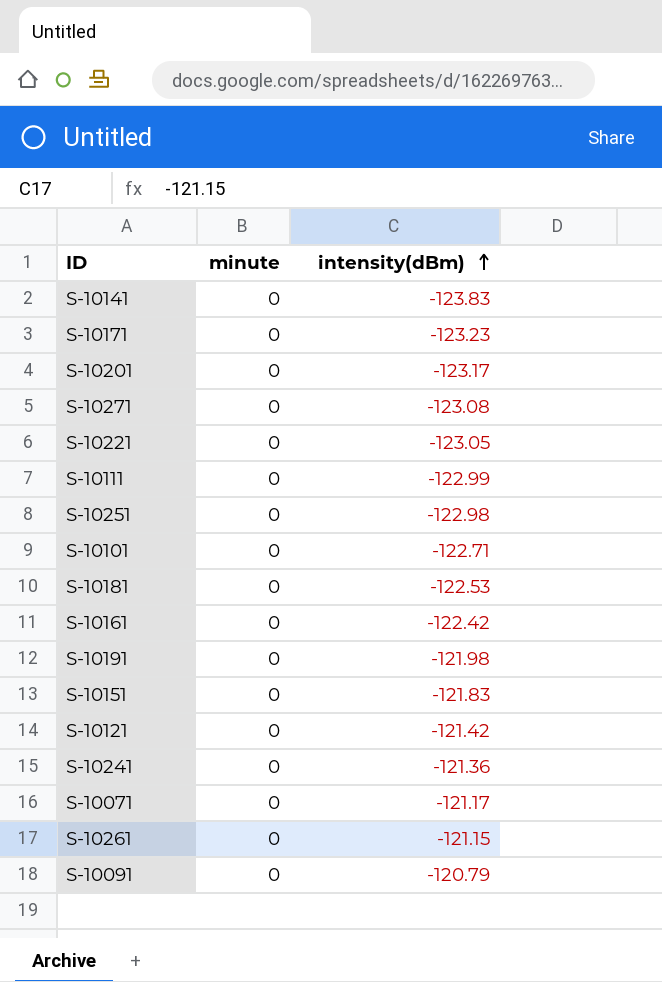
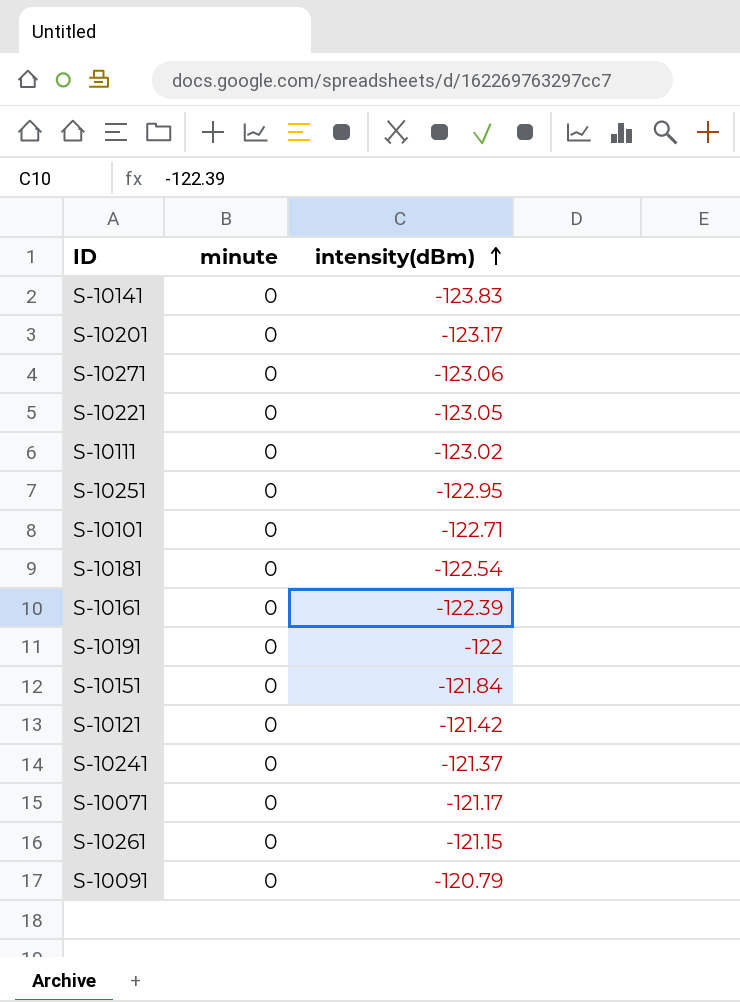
row S-10171: 0 | -123.23 -> none
S-10271 | intensity(dBm): -123.08 -> -123.06
S-10111 | intensity(dBm): -122.99 -> -123.02
S-10251 | intensity(dBm): -122.98 -> -122.95
S-10181 | intensity(dBm): -122.53 -> -122.54
S-10161 | intensity(dBm): -122.42 -> -122.39
S-10191 | intensity(dBm): -121.98 -> -122
S-10151 | intensity(dBm): -121.83 -> -121.84
S-10241 | intensity(dBm): -121.36 -> -121.37

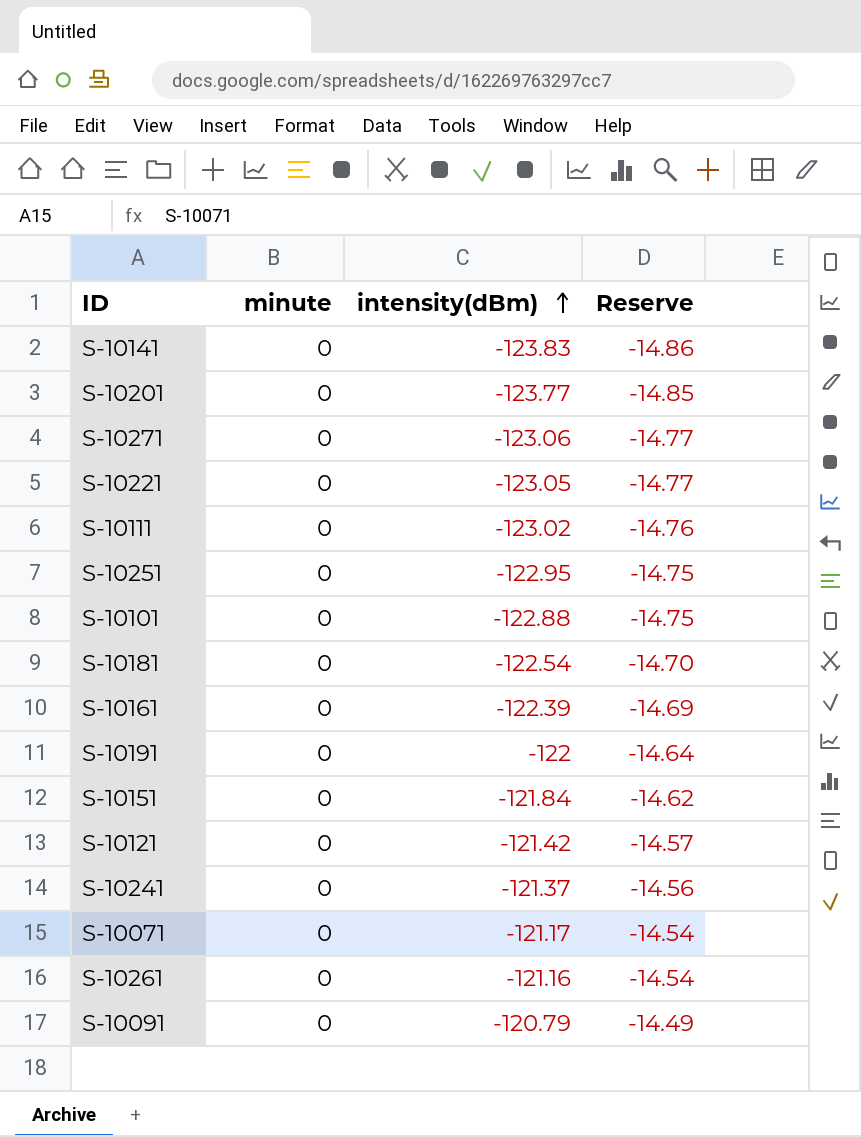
column Reserve | formula: none -> [intensity(dBm)] * 0.12
S-10201 | intensity(dBm): -123.17 -> -123.77
S-10101 | intensity(dBm): -122.71 -> -122.88
S-10261 | intensity(dBm): -121.15 -> -121.16

